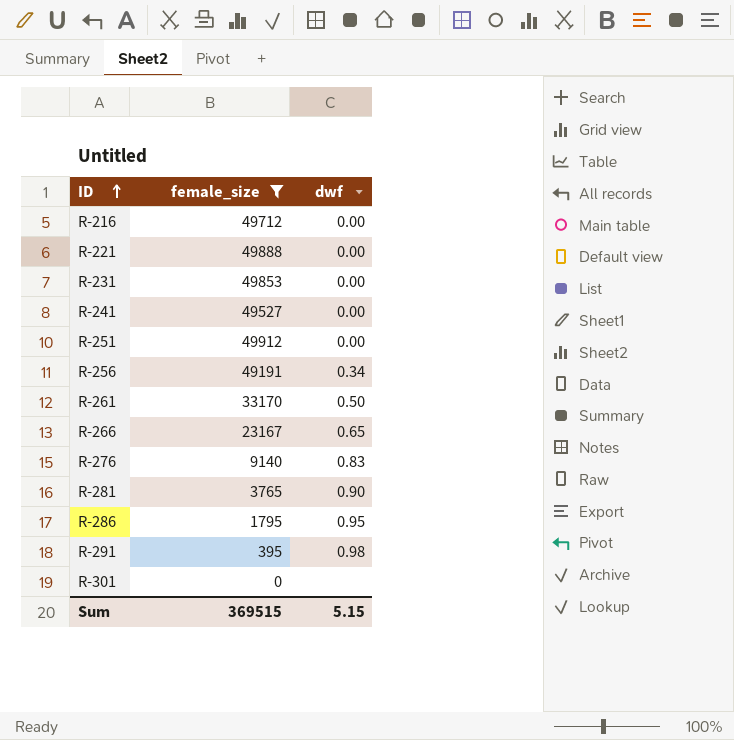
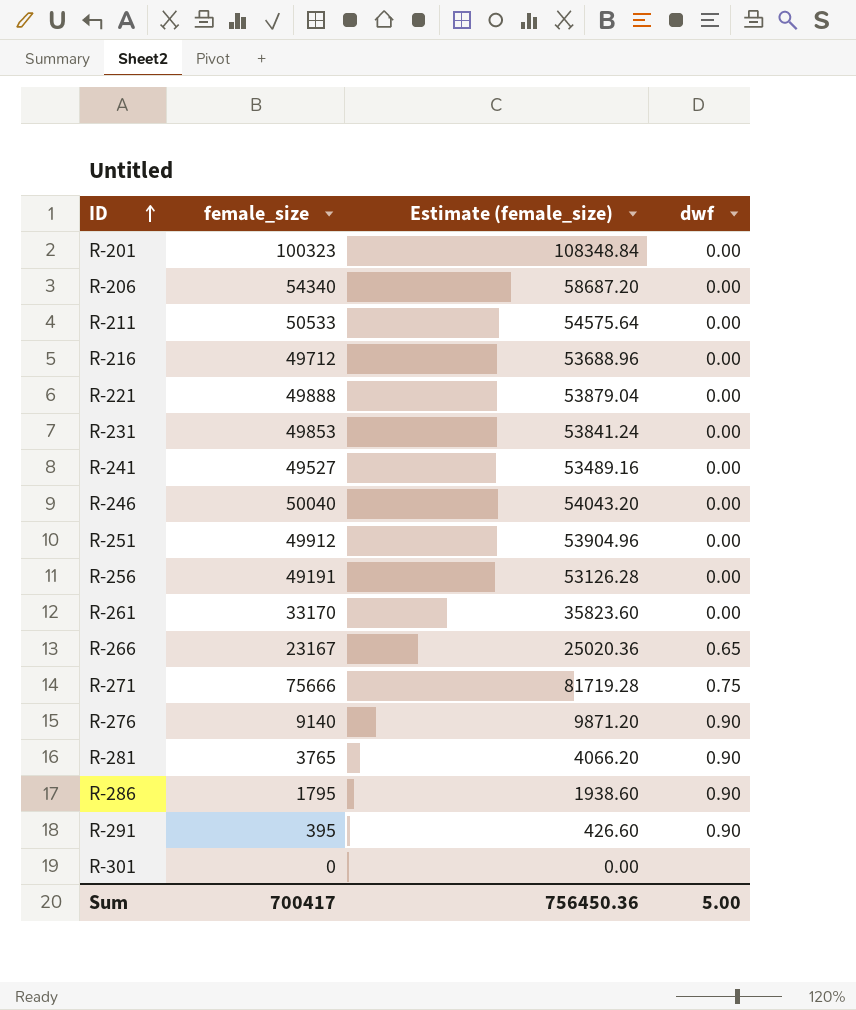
filter: female_size <= 49912 -> none
column Estimate (female_size) | formula: none -> [female_size] * 1.08
R-256 | dwf: 0.34 -> 0.00
R-261 | dwf: 0.50 -> 0.00
R-276 | dwf: 0.83 -> 0.90
R-286 | dwf: 0.95 -> 0.90
R-291 | dwf: 0.98 -> 0.90
Sum | female_size: 369515 -> 700417
Sum | dwf: 5.15 -> 5.00

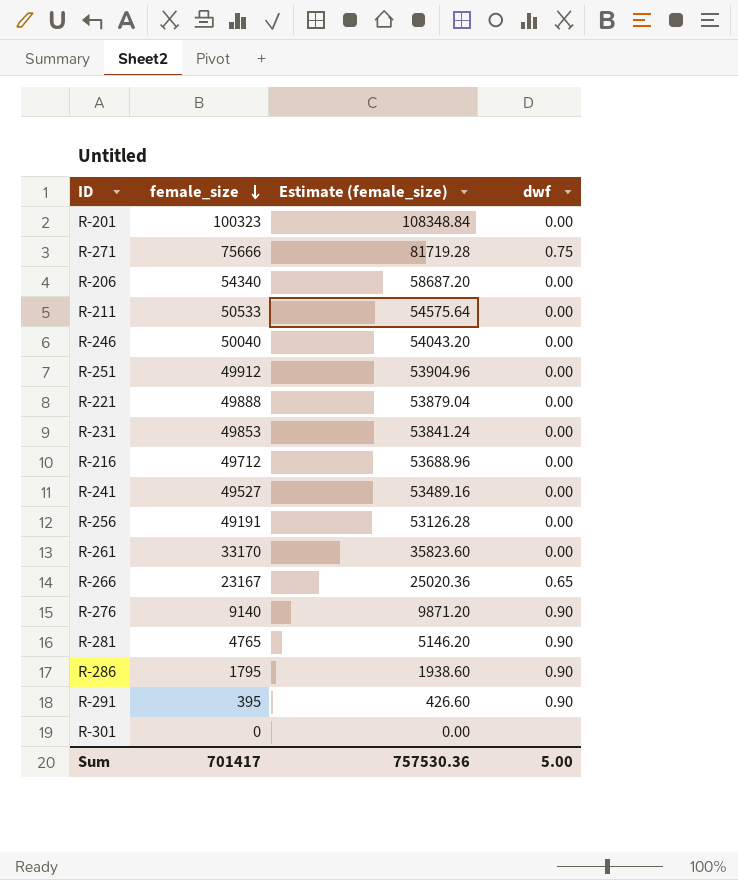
row order: ID ascending -> female_size descending
R-281 | female_size: 3765 -> 4765
R-281 | Estimate (female_size): 4066.20 -> 5146.20
Sum | female_size: 700417 -> 701417
Sum | Estimate (female_size): 756450.36 -> 757530.36

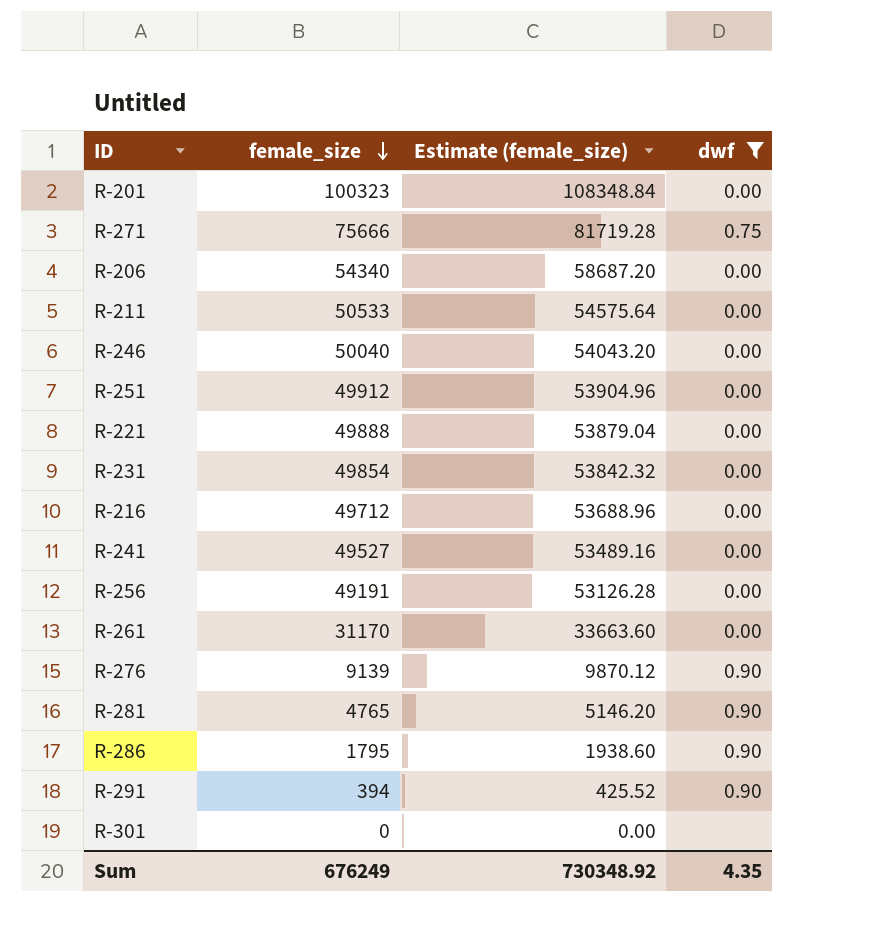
filter: none -> dwf != 0.65
R-231 | female_size: 49853 -> 49854
R-231 | Estimate (female_size): 53841.24 -> 53842.32
R-261 | female_size: 33170 -> 31170
R-261 | Estimate (female_size): 35823.60 -> 33663.60
R-276 | female_size: 9140 -> 9139
R-276 | Estimate (female_size): 9871.20 -> 9870.12
R-291 | female_size: 395 -> 394
R-291 | Estimate (female_size): 426.60 -> 425.52
Sum | female_size: 701417 -> 676249
Sum | Estimate (female_size): 757530.36 -> 730348.92
Sum | dwf: 5.00 -> 4.35

